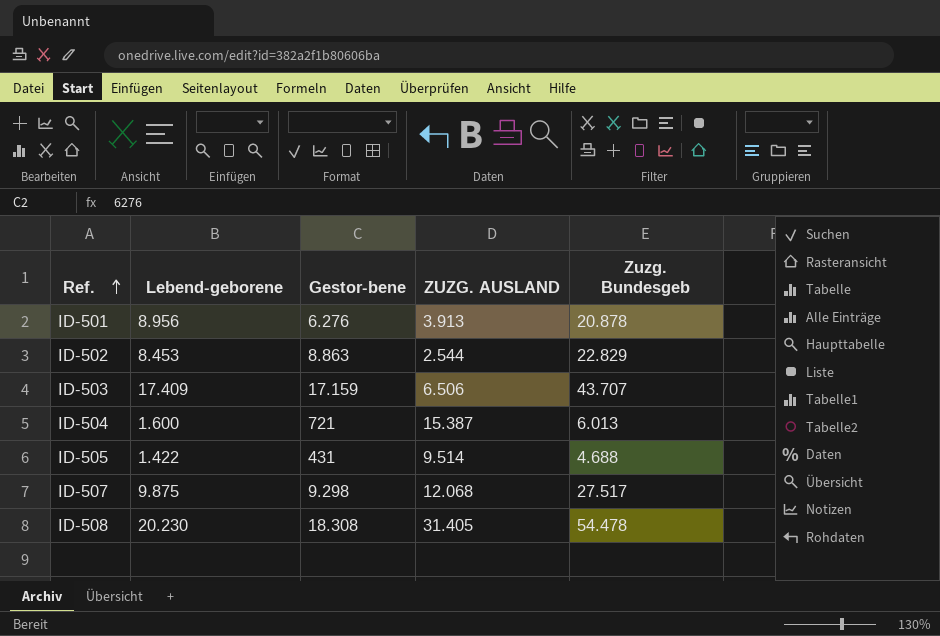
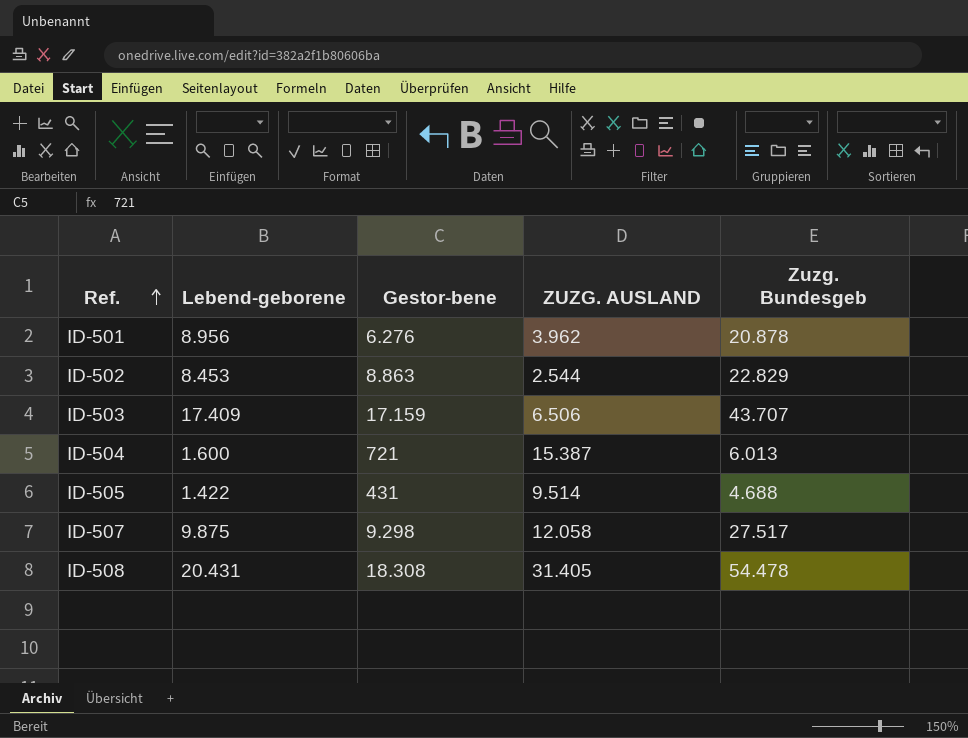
ID-501 | ZUZG. AUSLAND: 3.913 -> 3.962
ID-507 | ZUZG. AUSLAND: 12.068 -> 12.058
ID-508 | Lebend-geborene: 20.230 -> 20.431

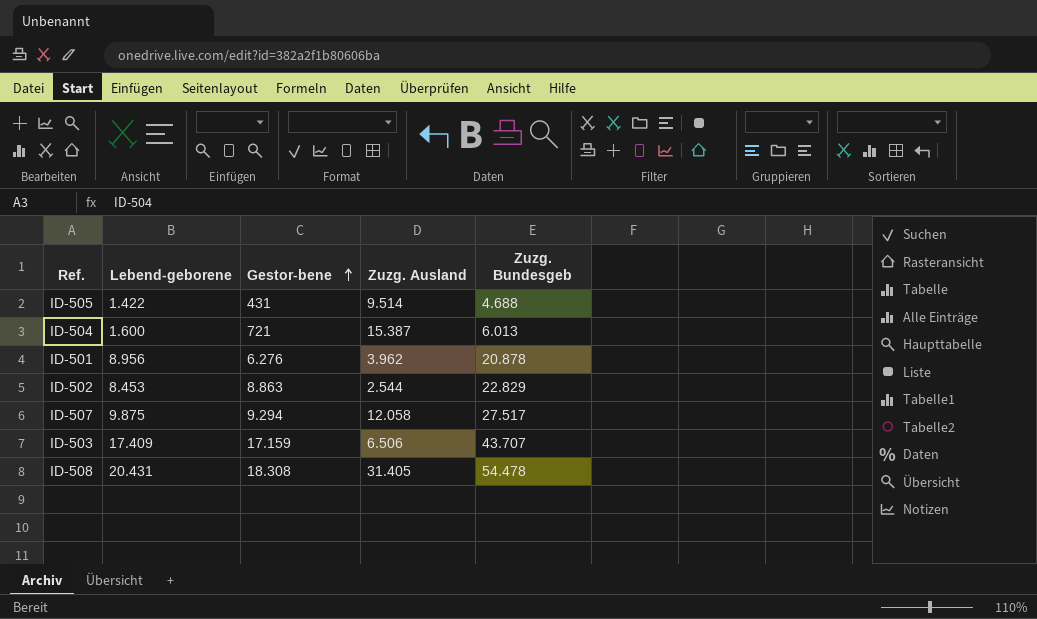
row order: Ref. ascending -> Gestor-bene ascending
column name: ZUZG. AUSLAND -> Zuzg. Ausland
ID-507 | Gestor-bene: 9.298 -> 9.294

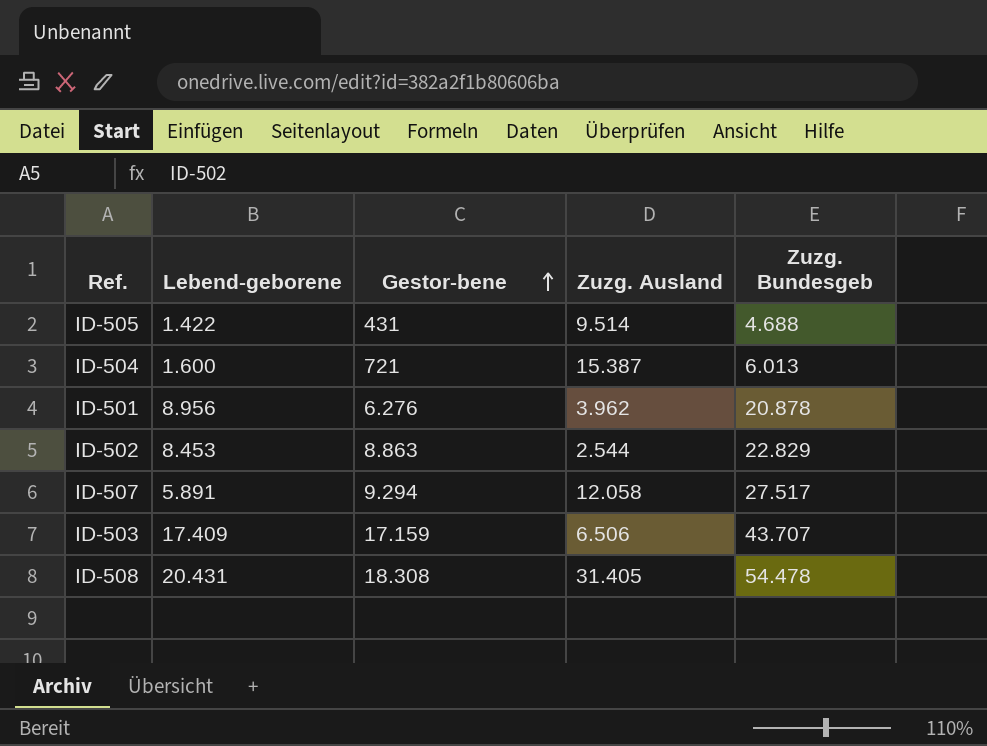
ID-507 | Lebend-geborene: 9.875 -> 5.891

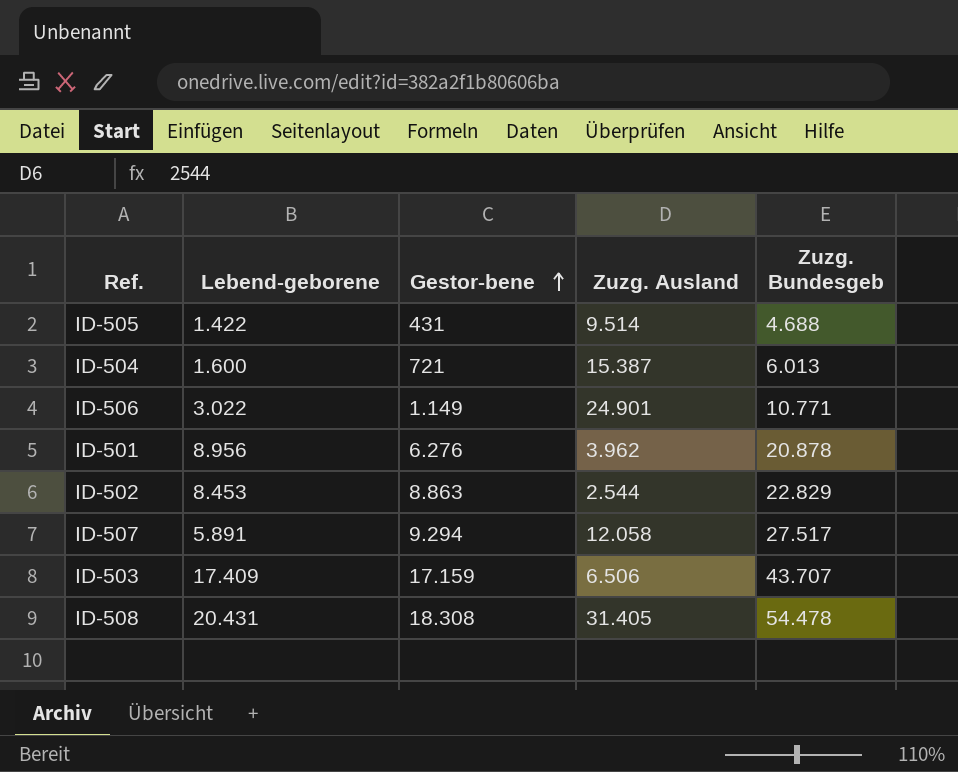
row ID-506: none -> 3.022 | 1.149 | 24.901 | 10.771

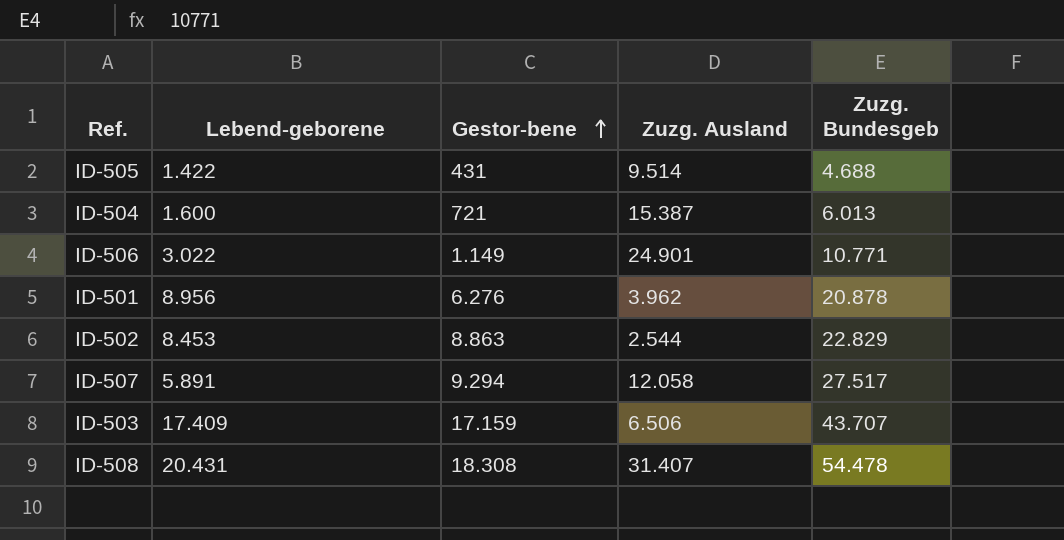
ID-508 | Zuzg. Ausland: 31.405 -> 31.407

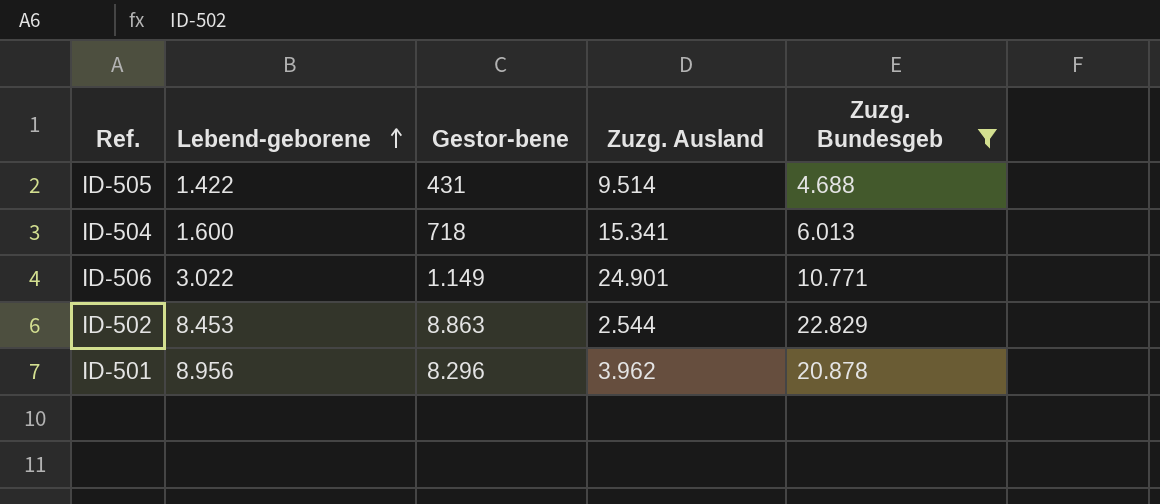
filter: none -> Zuzg. Bundesgeb <= 22.829
row order: Gestor-bene ascending -> Lebend-geborene ascending
ID-504 | Gestor-bene: 721 -> 718
ID-504 | Zuzg. Ausland: 15.387 -> 15.341
ID-501 | Gestor-bene: 6.276 -> 8.296

